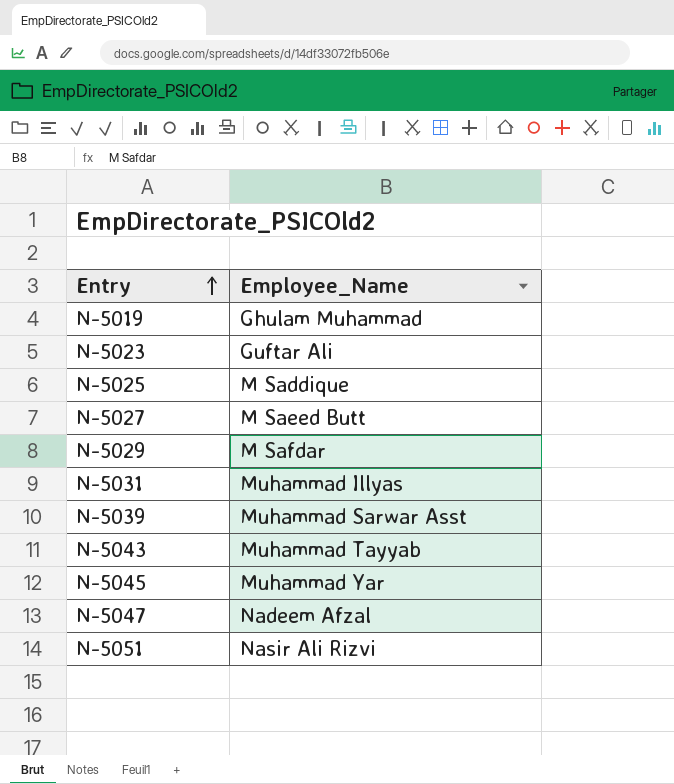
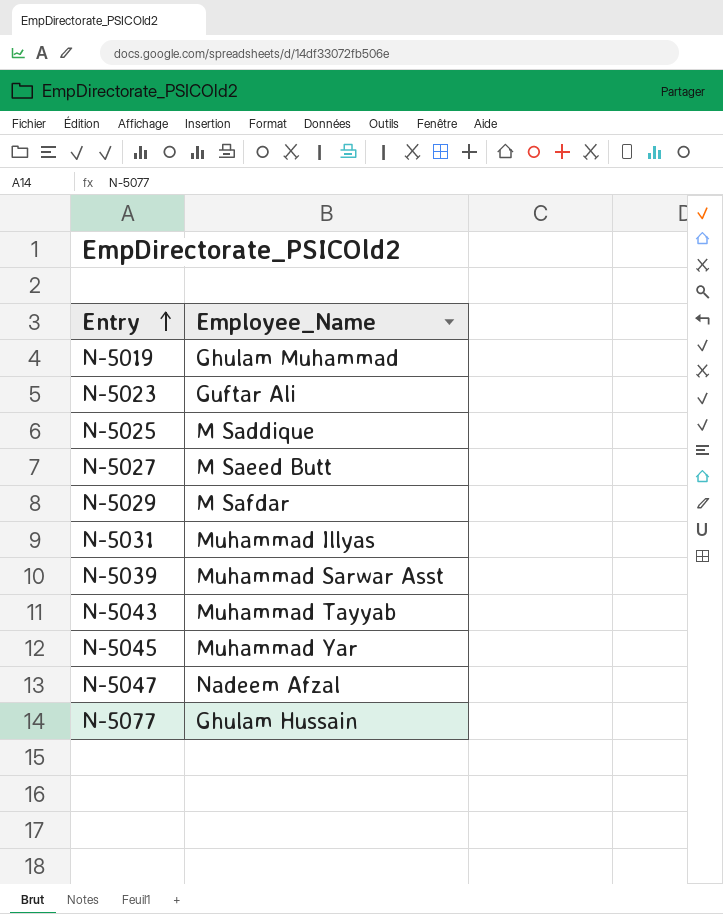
row N-5051: Nasir Ali Rizvi -> none
row N-5077: none -> Ghulam Hussain

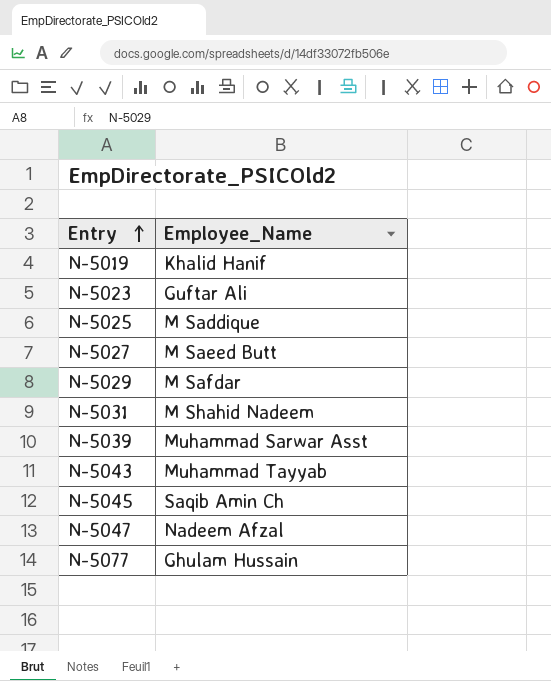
N-5019 | Employee_Name: Ghulam Muhammad -> Khalid Hanif
N-5031 | Employee_Name: Muhammad Illyas -> M Shahid Nadeem
N-5045 | Employee_Name: Muhammad Yar -> Saqib Amin Ch

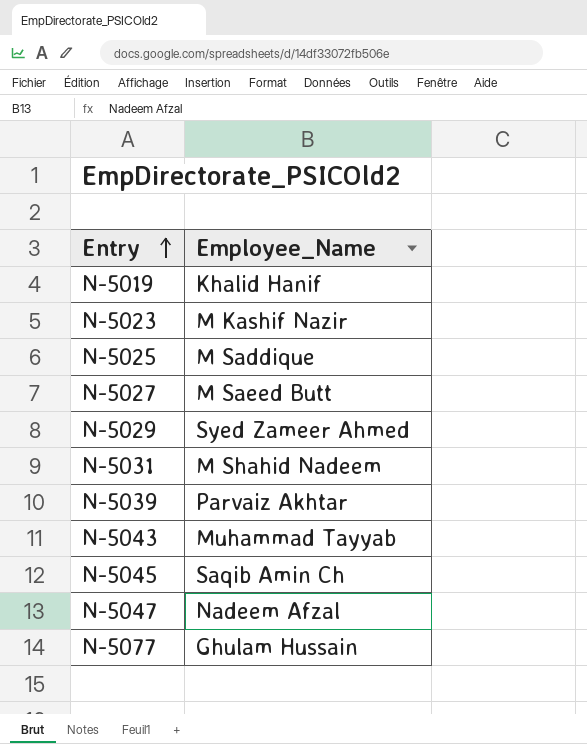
N-5023 | Employee_Name: Guftar Ali -> M Kashif Nazir
N-5029 | Employee_Name: M Safdar -> Syed Zameer Ahmed
N-5039 | Employee_Name: Muhammad Sarwar Asst -> Parvaiz Akhtar

